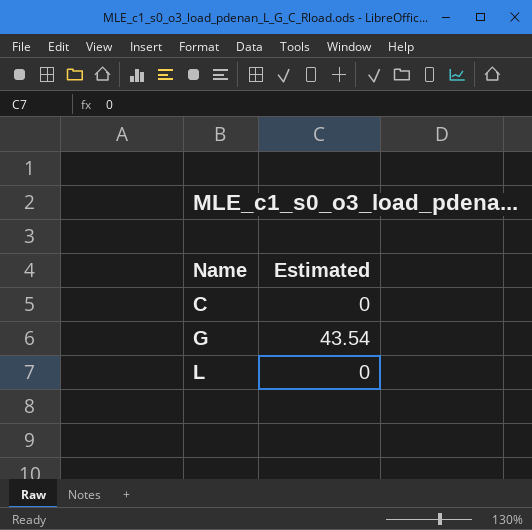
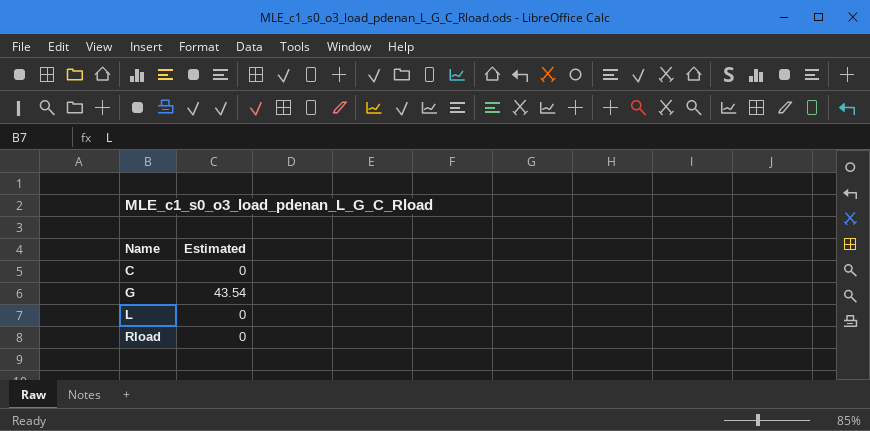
row Rload: none -> 0

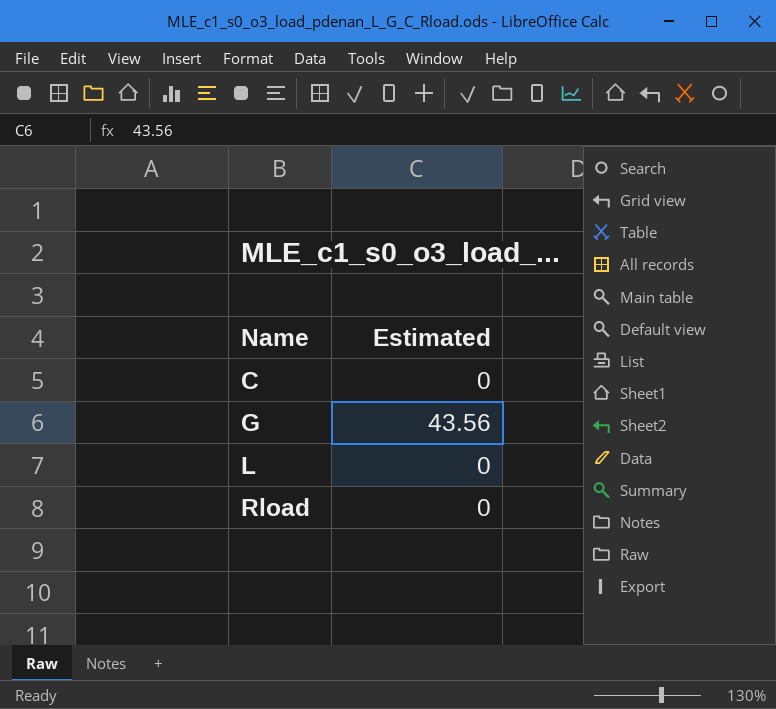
G | Estimated: 43.54 -> 43.56

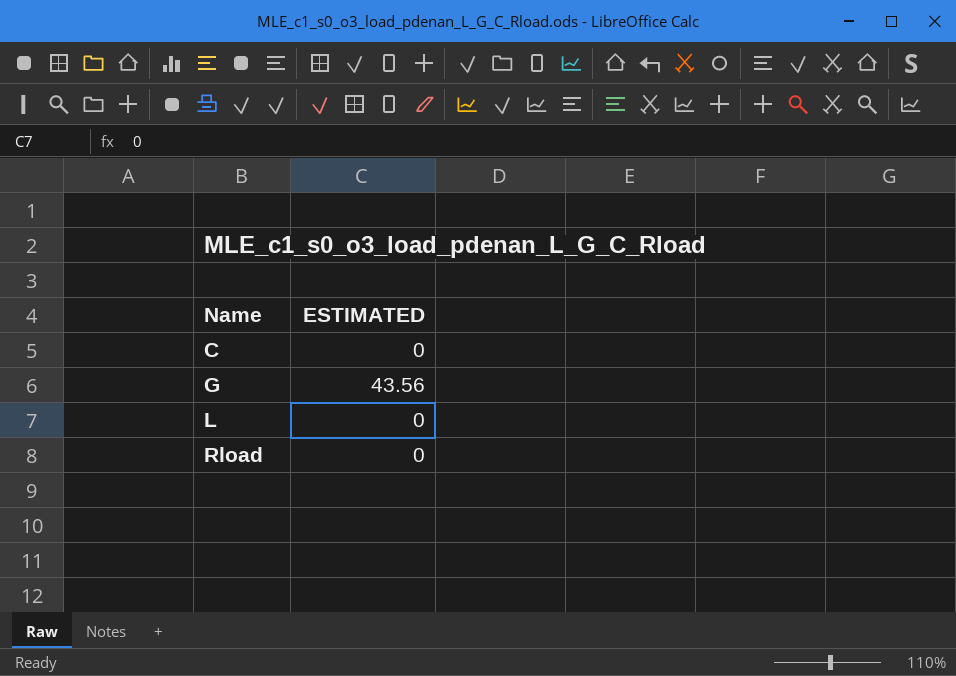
column name: Estimated -> ESTIMATED

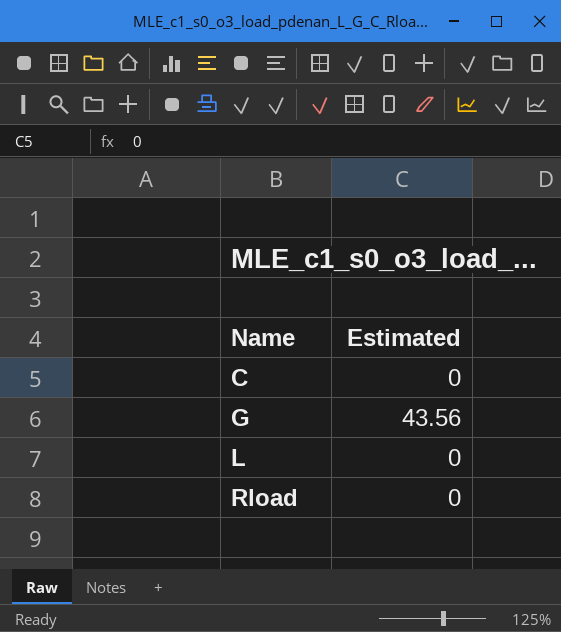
column name: ESTIMATED -> Estimated

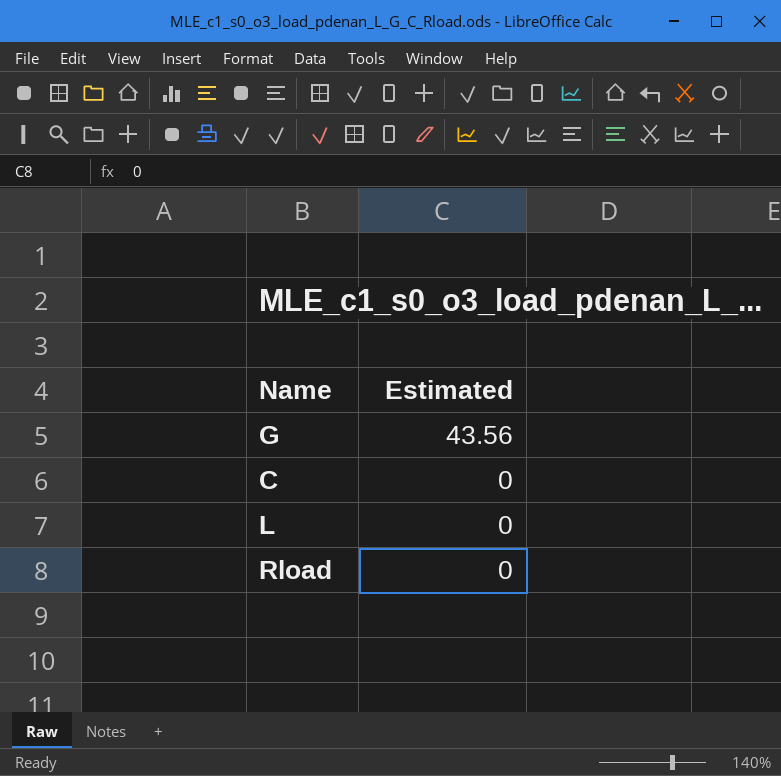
row order: Name ascending -> Estimated descending

